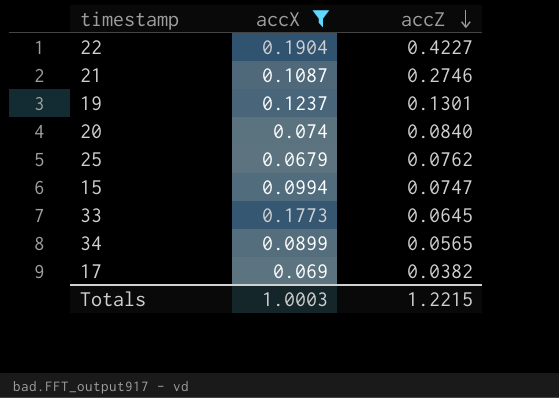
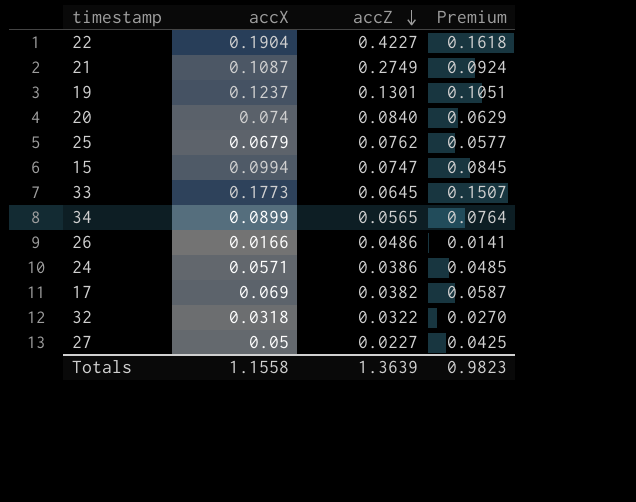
filter: accX >= 0.0679 -> none
column Premium | formula: none -> [accX] * 0.85
21 | accZ: 0.2746 -> 0.2749
Totals | accX: 1.0003 -> 1.1558
Totals | accZ: 1.2215 -> 1.3639

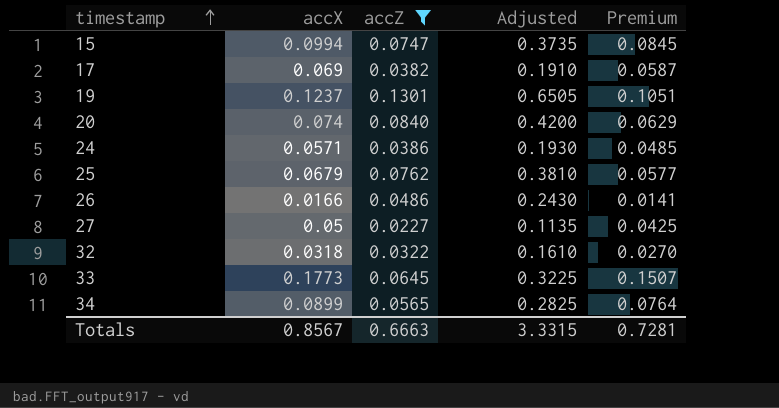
filter: none -> accZ <= 0.1301
row order: accZ descending -> timestamp ascending
column Adjusted | formula: none -> [accZ] * 5
Totals | accX: 1.1558 -> 0.8567
Totals | accZ: 1.3639 -> 0.6663
Totals | Premium: 0.9823 -> 0.7281

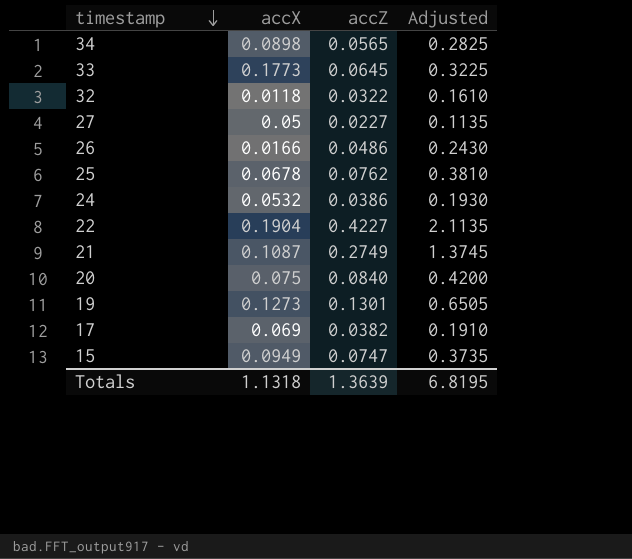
filter: accZ <= 0.1301 -> none
row order: timestamp ascending -> timestamp descending
column Premium | formula: [accX] * 0.85 -> none
34 | accX: 0.0899 -> 0.0898
32 | accX: 0.0318 -> 0.0118
25 | accX: 0.0679 -> 0.0678
24 | accX: 0.0571 -> 0.0532
20 | accX: 0.074 -> 0.075
19 | accX: 0.1237 -> 0.1273
15 | accX: 0.0994 -> 0.0949
Totals | accX: 0.8567 -> 1.1318
Totals | accZ: 0.6663 -> 1.3639
Totals | Adjusted: 3.3315 -> 6.8195

